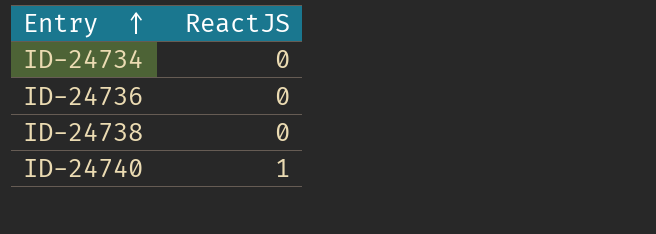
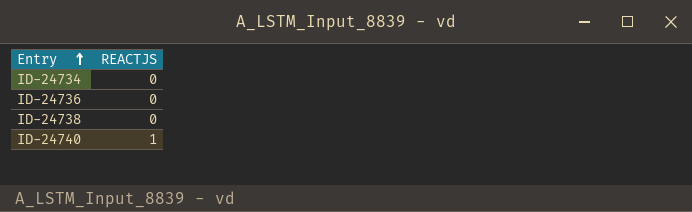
column name: ReactJS -> REACTJS

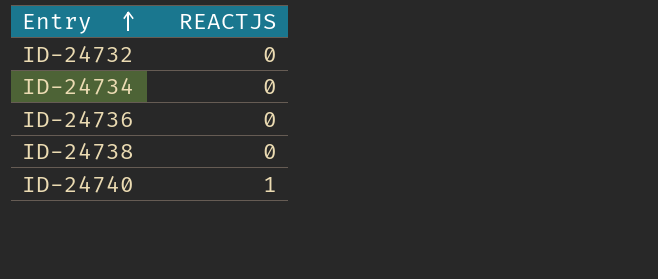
row ID-24732: none -> 0

